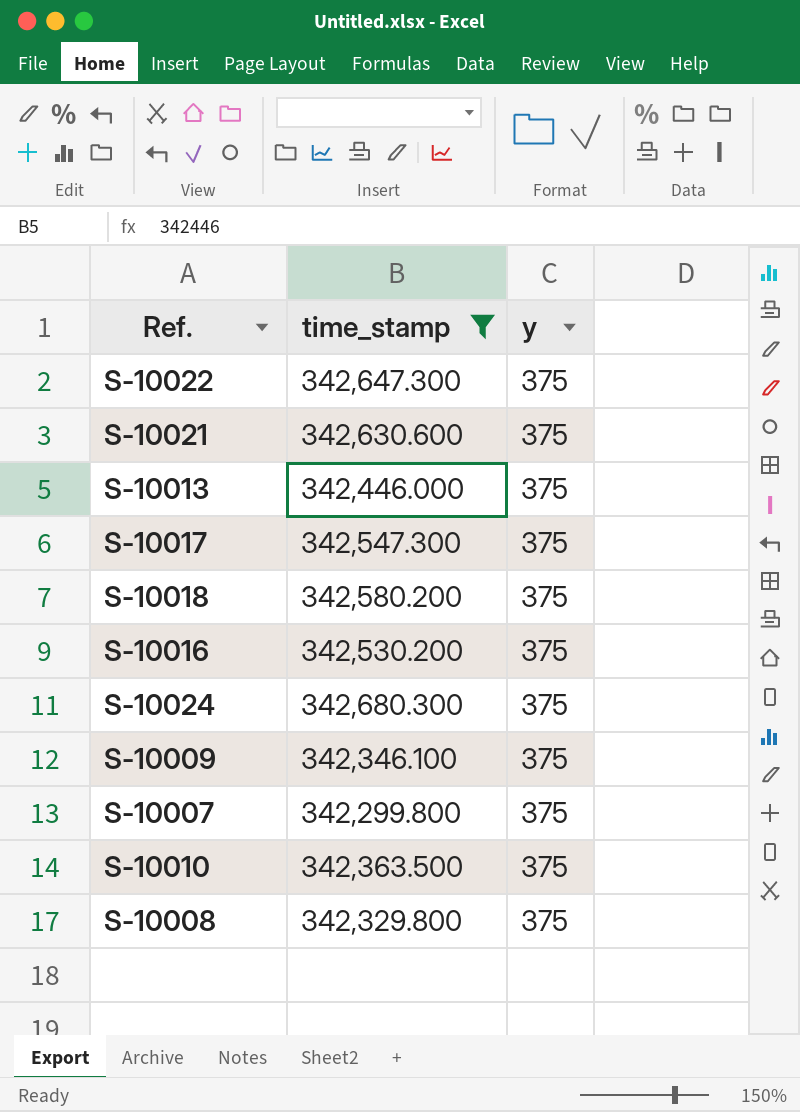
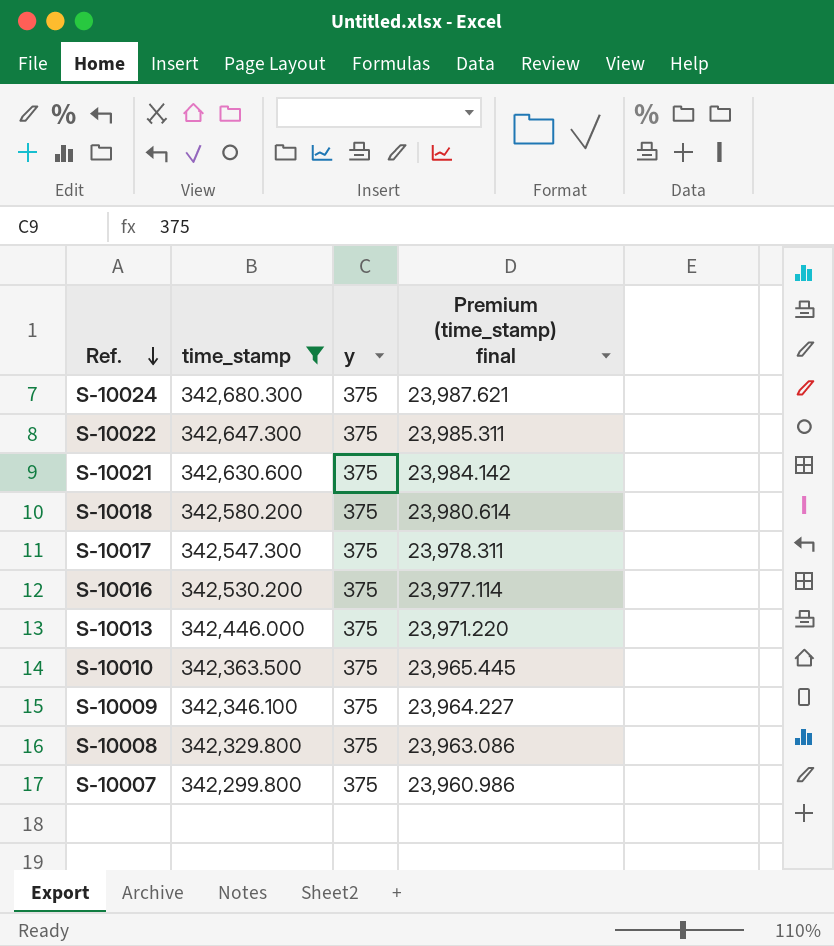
row order: none -> Ref. descending
column Premium (time_stamp) final | formula: none -> [time_stamp] * 0.07

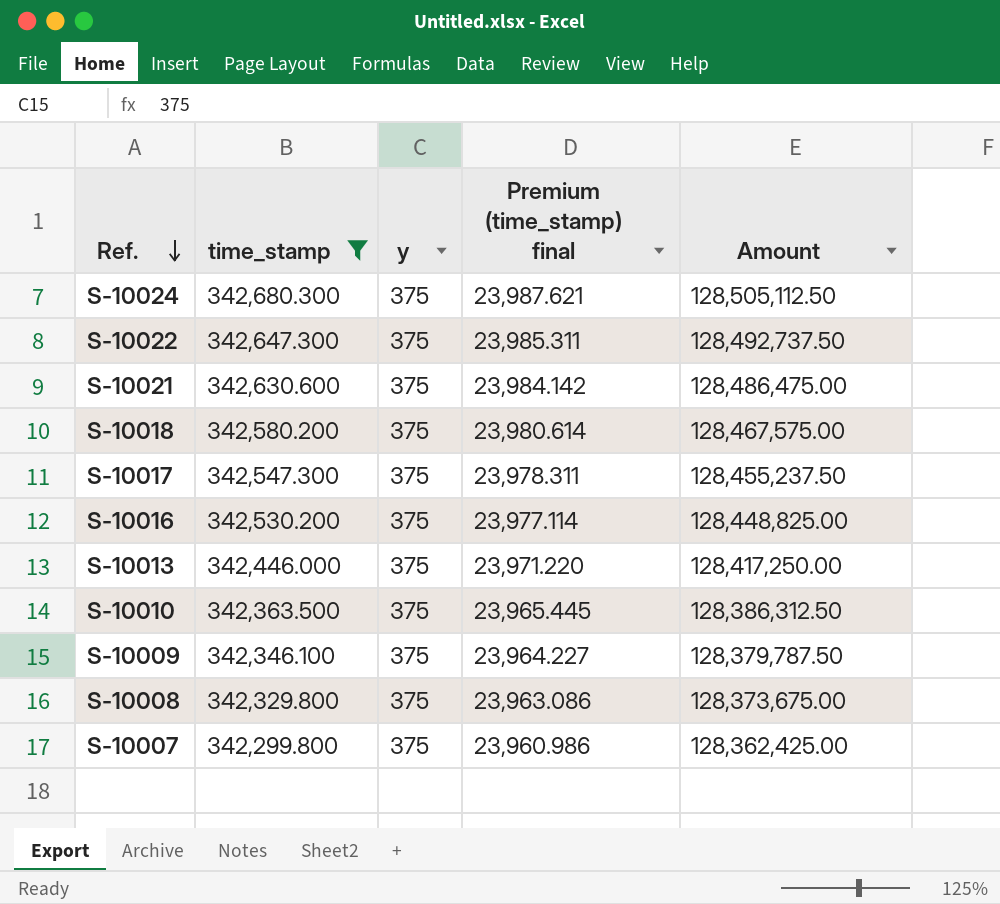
column Amount | formula: none -> [time_stamp] * [y]

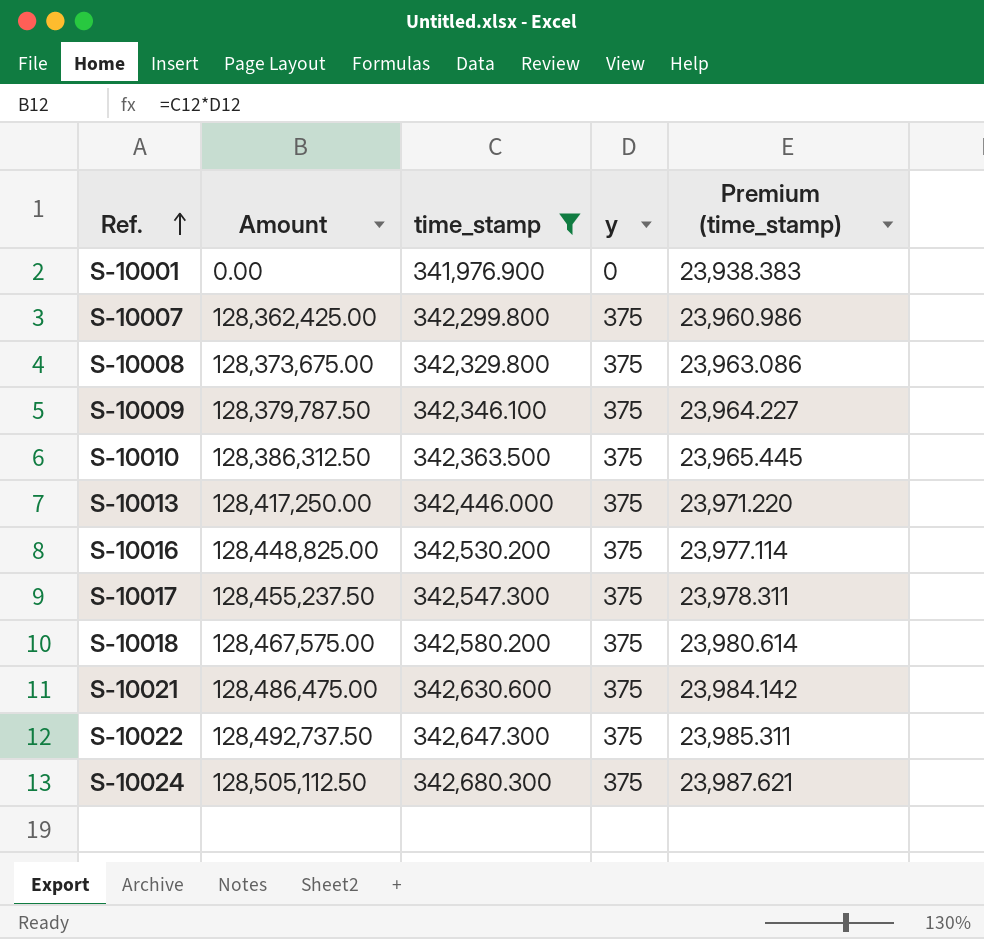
row order: Ref. descending -> Ref. ascending
column Amount | position: 5 -> 2
column name: Premium (time_stamp) final -> Premium (time_stamp)
row S-10001: none -> 0.00 | 341,976.900 | 0 | 23,938.383

